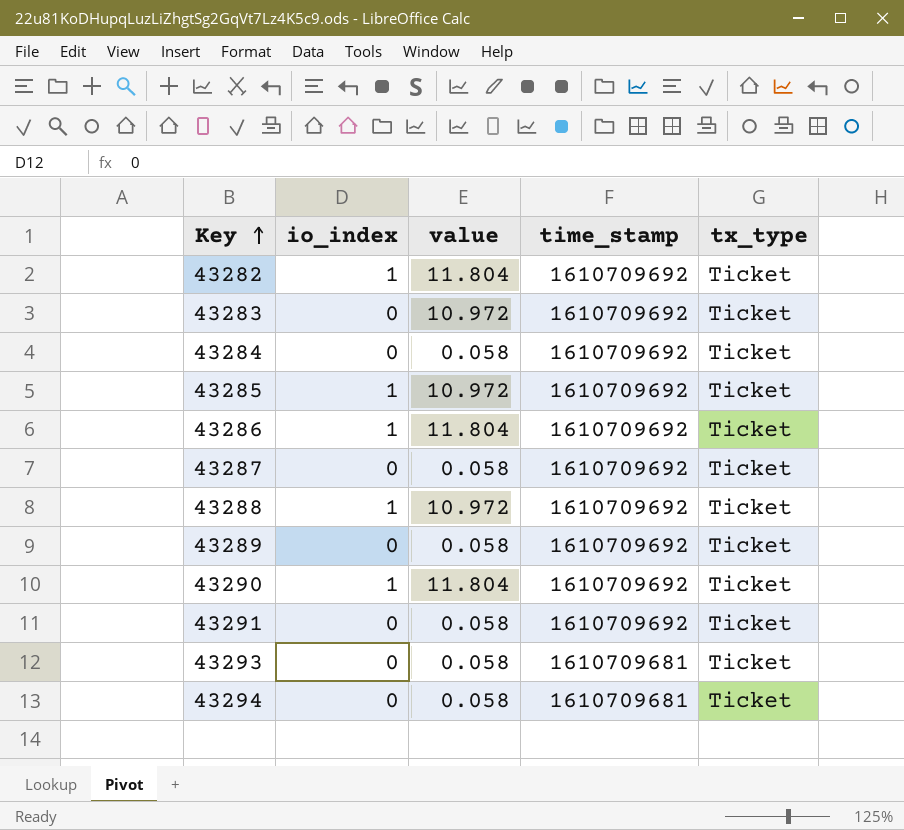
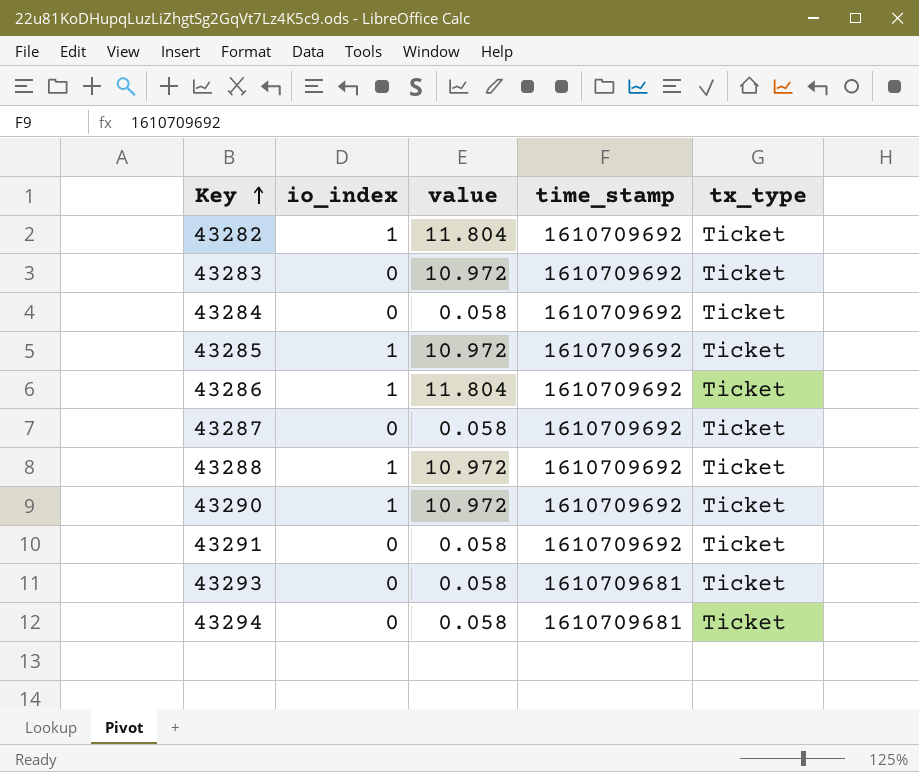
row 43289: 0 | 0.058 | 1610709692 | Ticket -> none
43290 | value: 11.804 -> 10.972

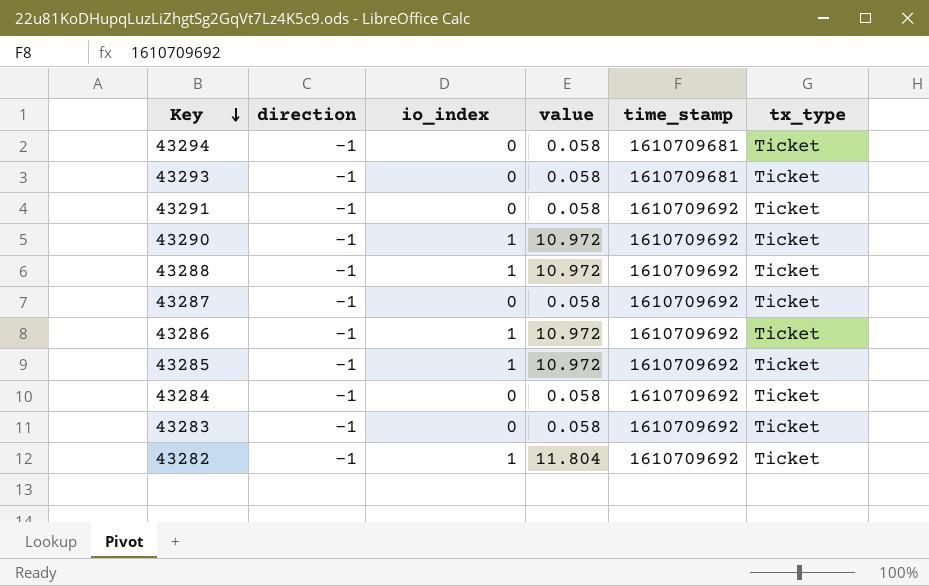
row order: Key ascending -> Key descending
column direction | position: none -> 2
43286 | value: 11.804 -> 10.972
43283 | value: 10.972 -> 0.058

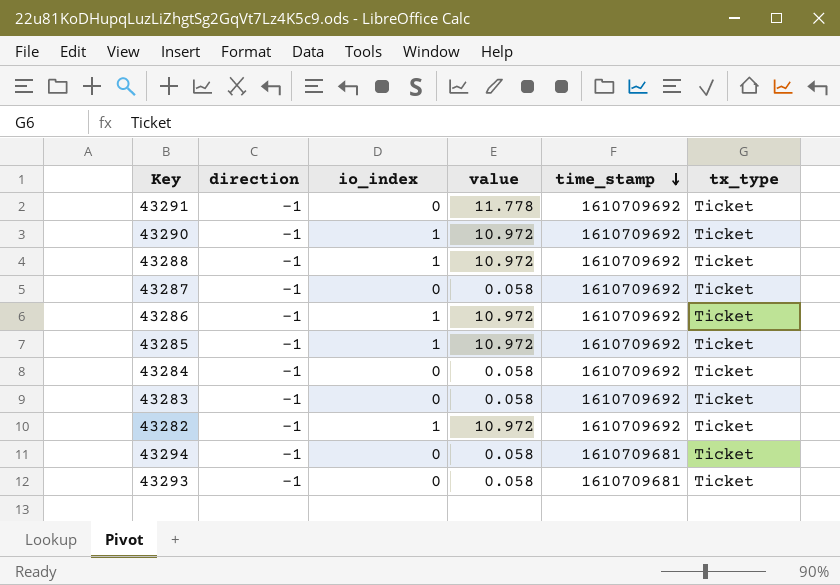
row order: Key descending -> time_stamp descending
43291 | value: 0.058 -> 11.778
43282 | value: 11.804 -> 10.972

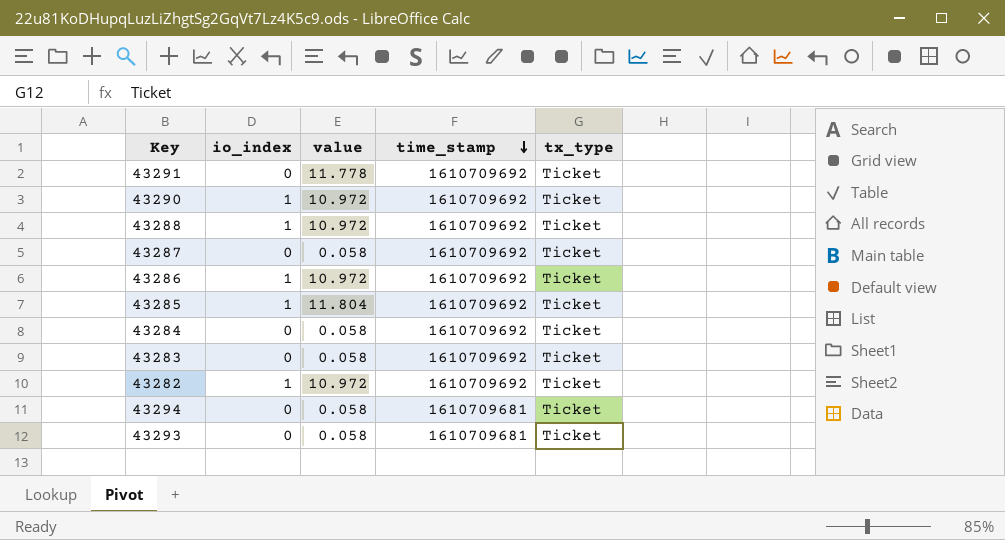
column direction | position: 2 -> none
43285 | value: 10.972 -> 11.804

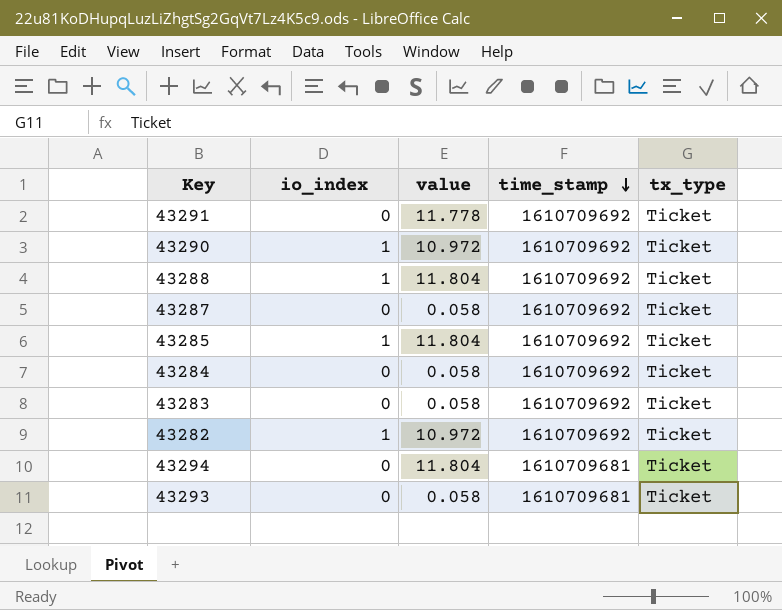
row 43286: 1 | 10.972 | 1610709692 | Ticket -> none
43288 | value: 10.972 -> 11.804
43294 | value: 0.058 -> 11.804

